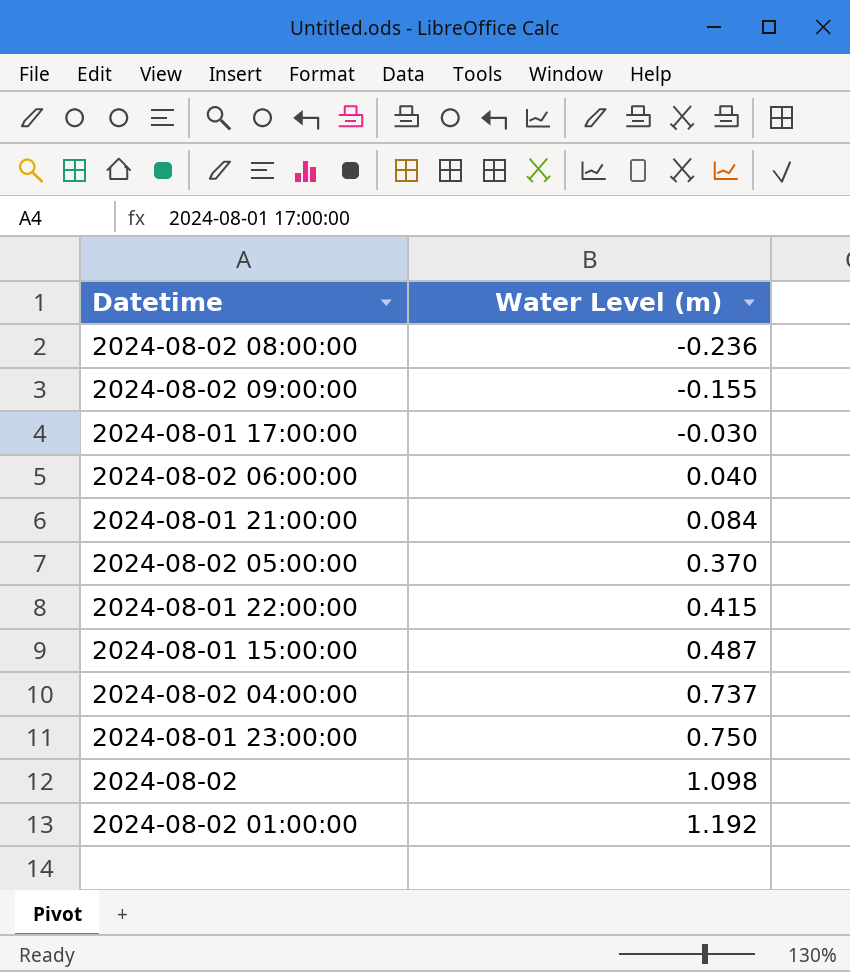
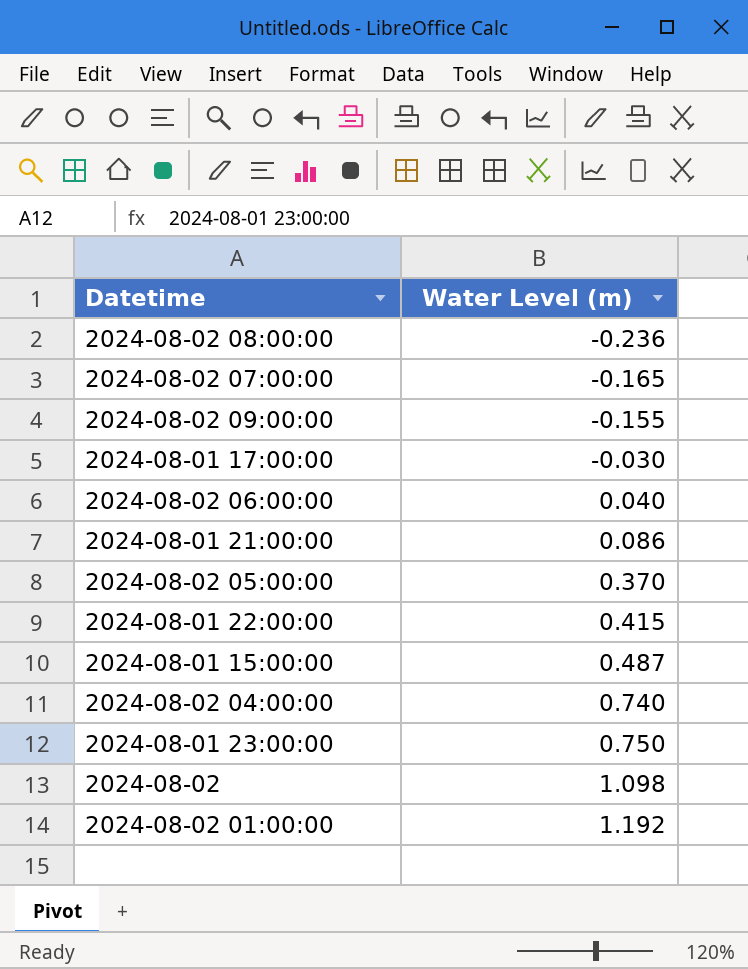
row 2024-08-02 07:00:00: none -> -0.165
2024-08-01 21:00:00 | Water Level (m): 0.084 -> 0.086
2024-08-02 04:00:00 | Water Level (m): 0.737 -> 0.740

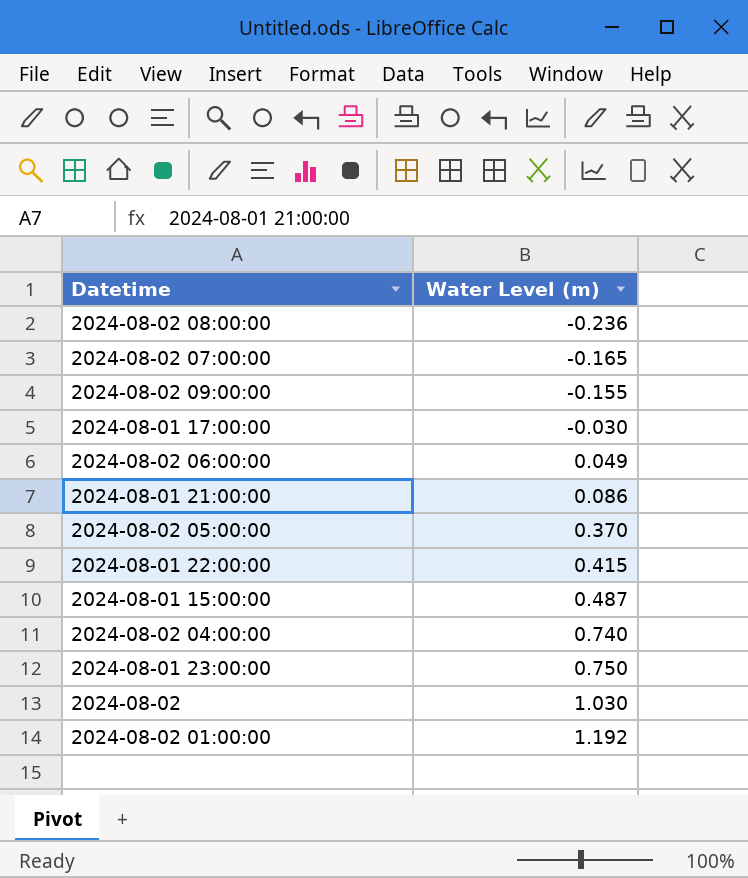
2024-08-02 06:00:00 | Water Level (m): 0.040 -> 0.049
2024-08-02 | Water Level (m): 1.098 -> 1.030

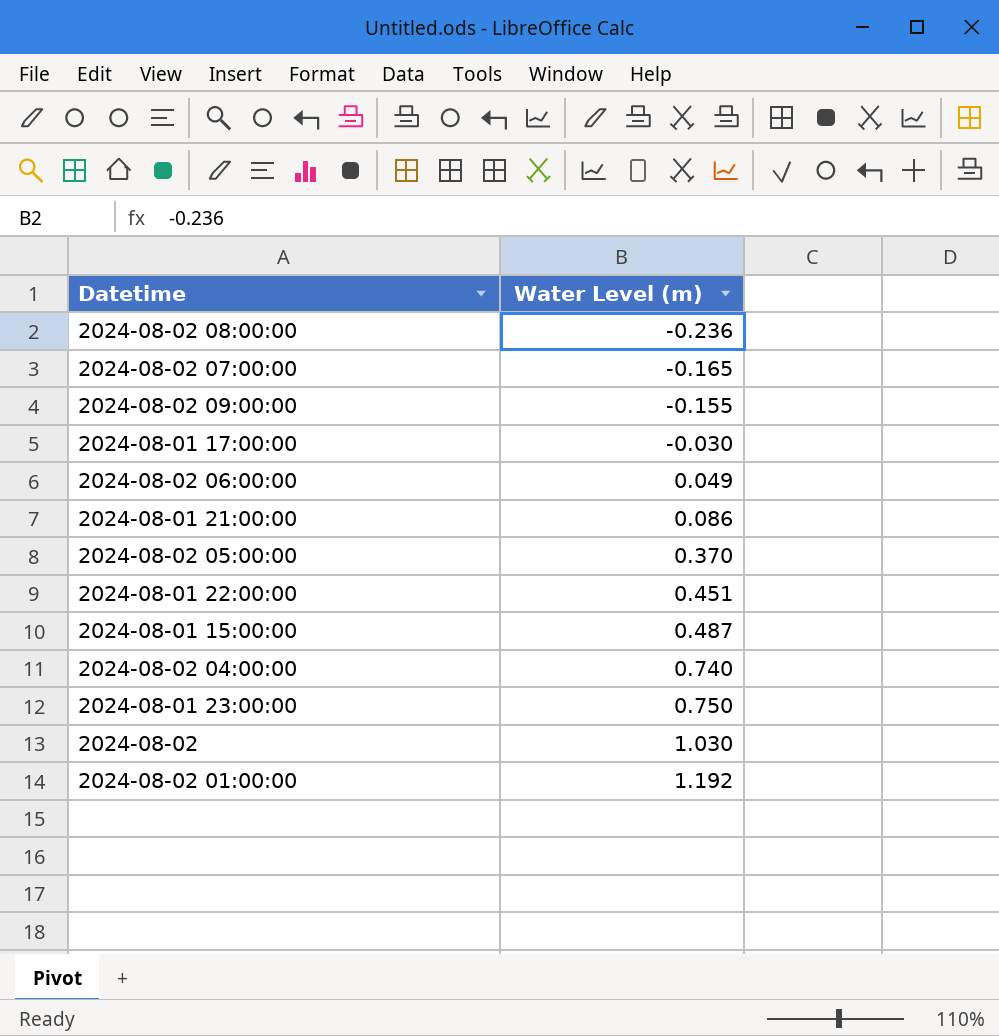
2024-08-01 22:00:00 | Water Level (m): 0.415 -> 0.451

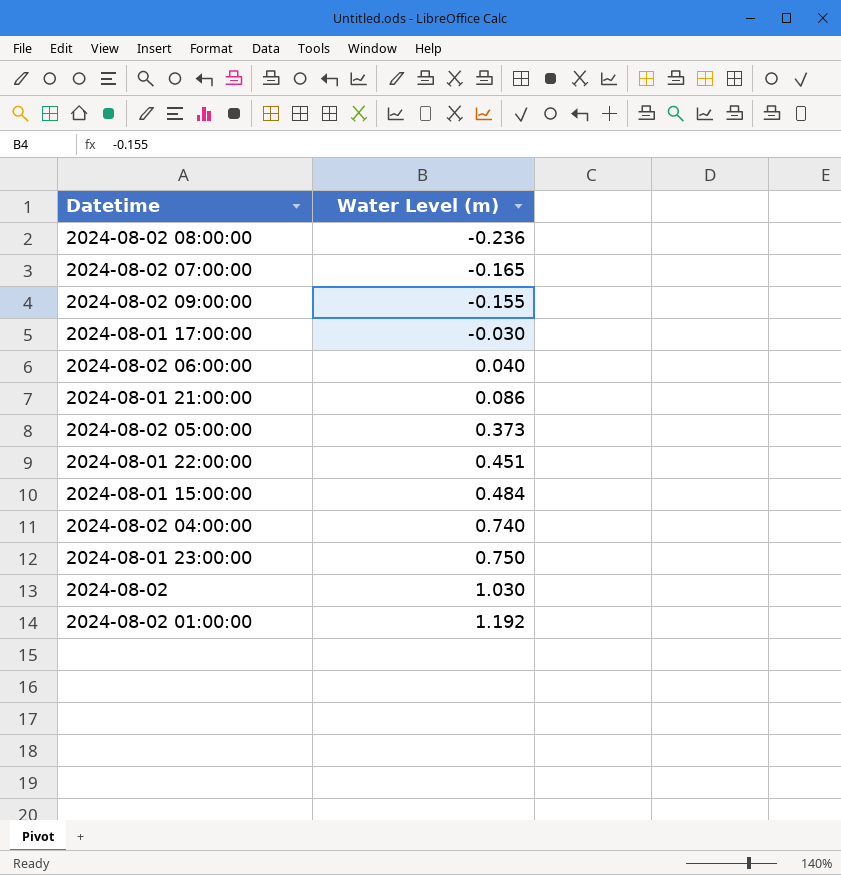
2024-08-02 06:00:00 | Water Level (m): 0.049 -> 0.040
2024-08-02 05:00:00 | Water Level (m): 0.370 -> 0.373
2024-08-01 15:00:00 | Water Level (m): 0.487 -> 0.484

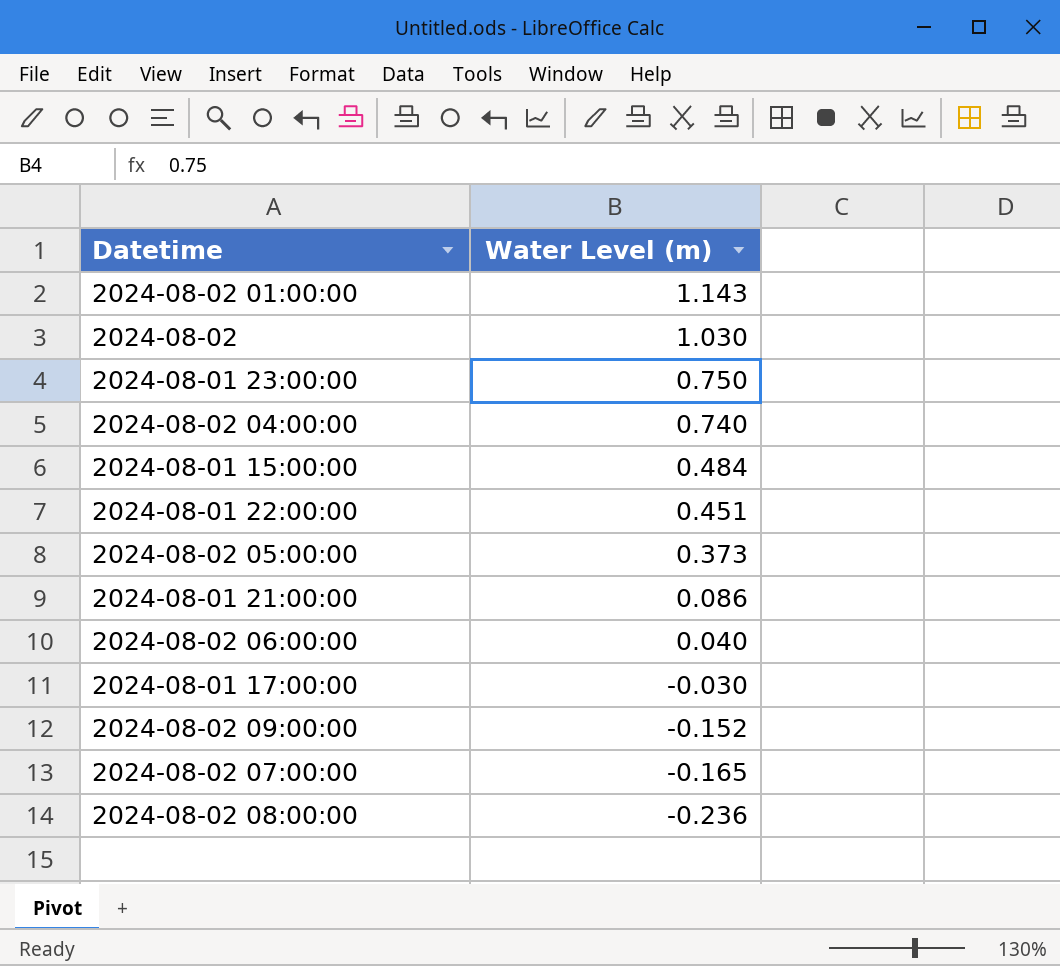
row order: Water Level (m) ascending -> Water Level (m) descending
2024-08-02 01:00:00 | Water Level (m): 1.192 -> 1.143
2024-08-02 09:00:00 | Water Level (m): -0.155 -> -0.152

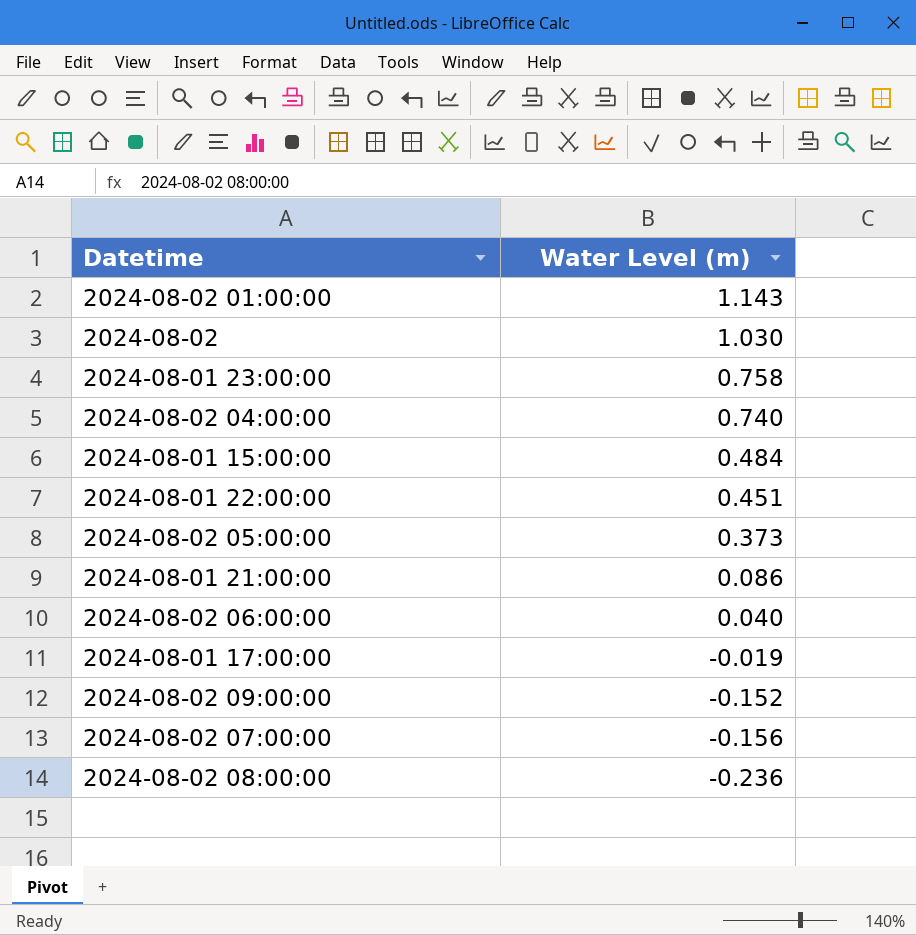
2024-08-01 23:00:00 | Water Level (m): 0.750 -> 0.758
2024-08-01 17:00:00 | Water Level (m): -0.030 -> -0.019
2024-08-02 07:00:00 | Water Level (m): -0.165 -> -0.156

